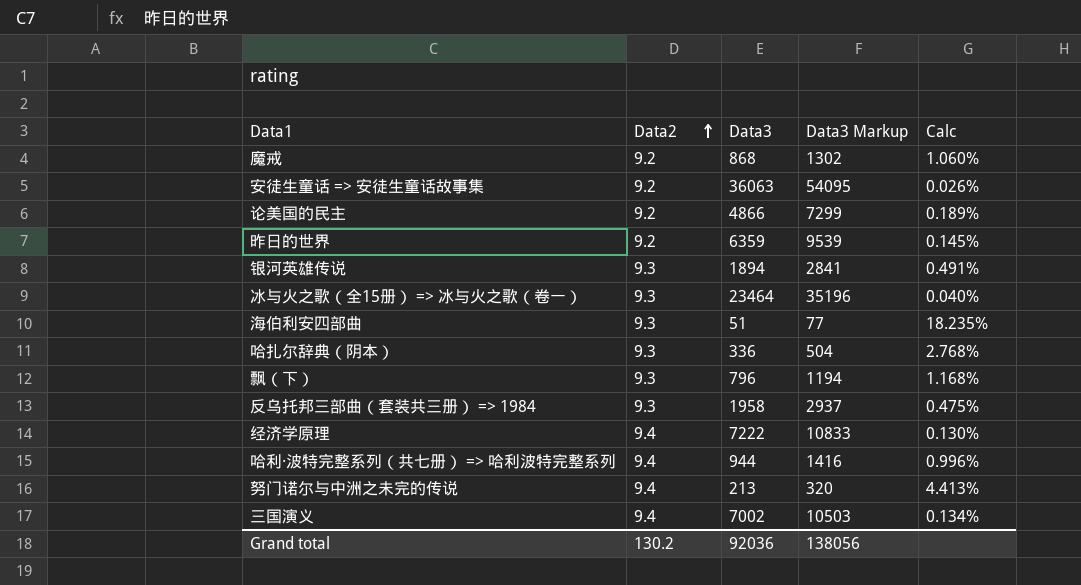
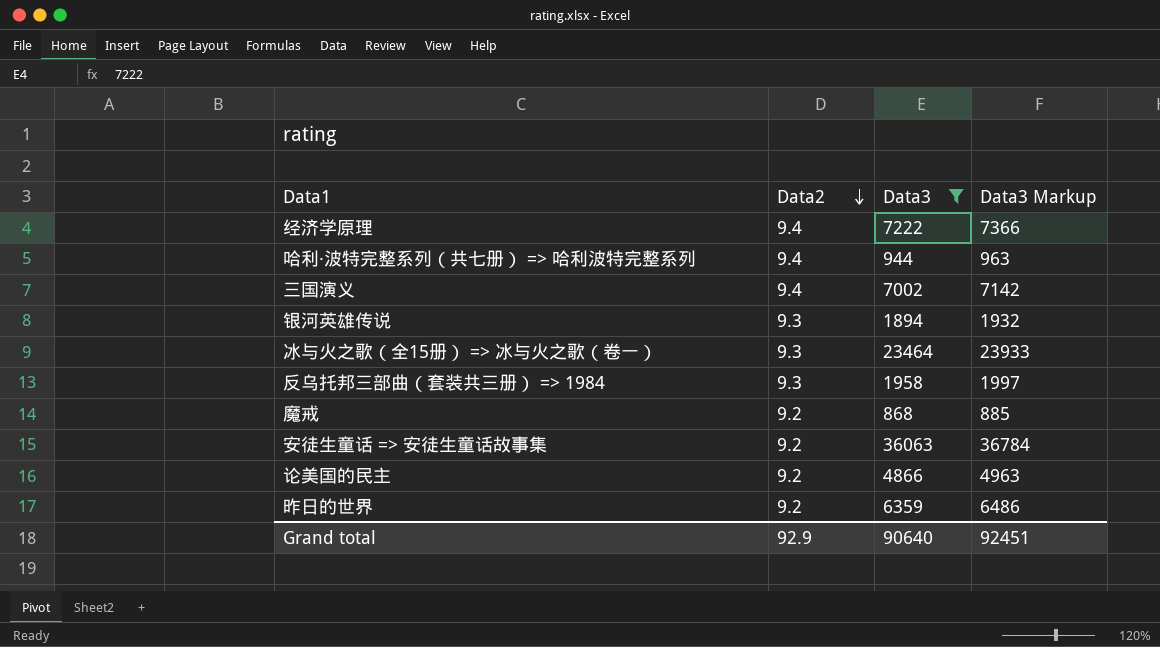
filter: none -> Data3 >= 868
row order: Data2 ascending -> Data2 descending
column Calc | formula: [Data2] / [Data3] -> none
column Data3 Markup | formula: [Data3] * 1.5 -> [Data3] * 1.02
Grand total | Data2: 130.2 -> 92.9
Grand total | Data3: 92036 -> 90640
Grand total | Data3 Markup: 138056 -> 92451

